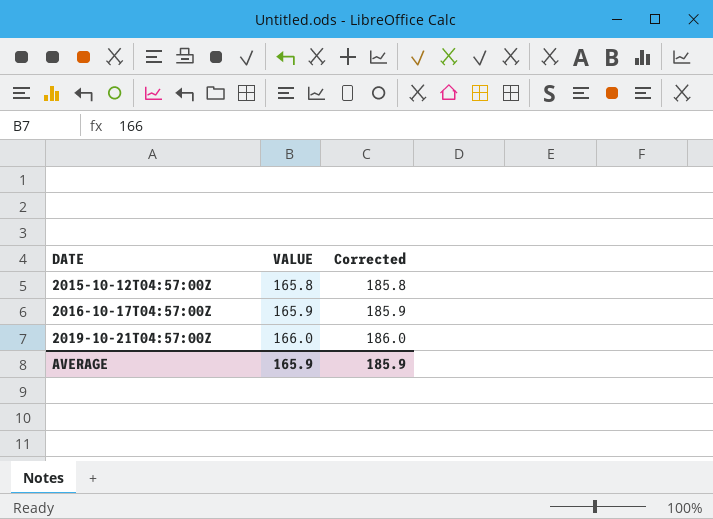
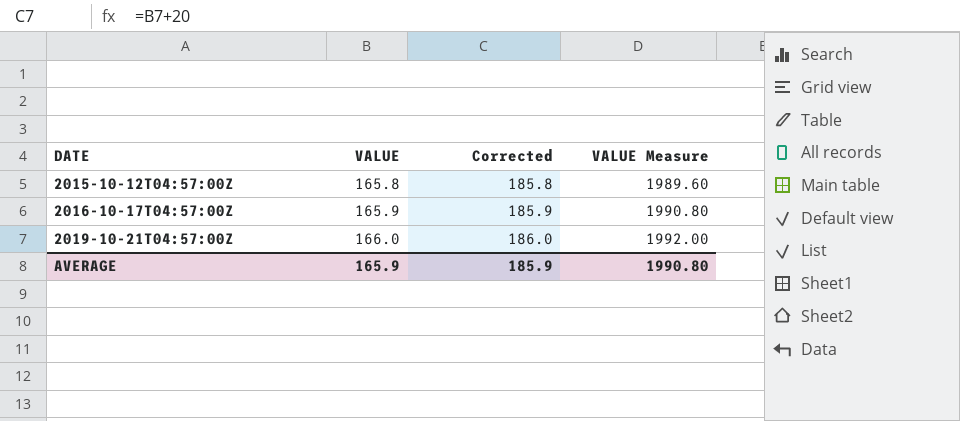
column VALUE Measure | formula: none -> [VALUE] * 12

